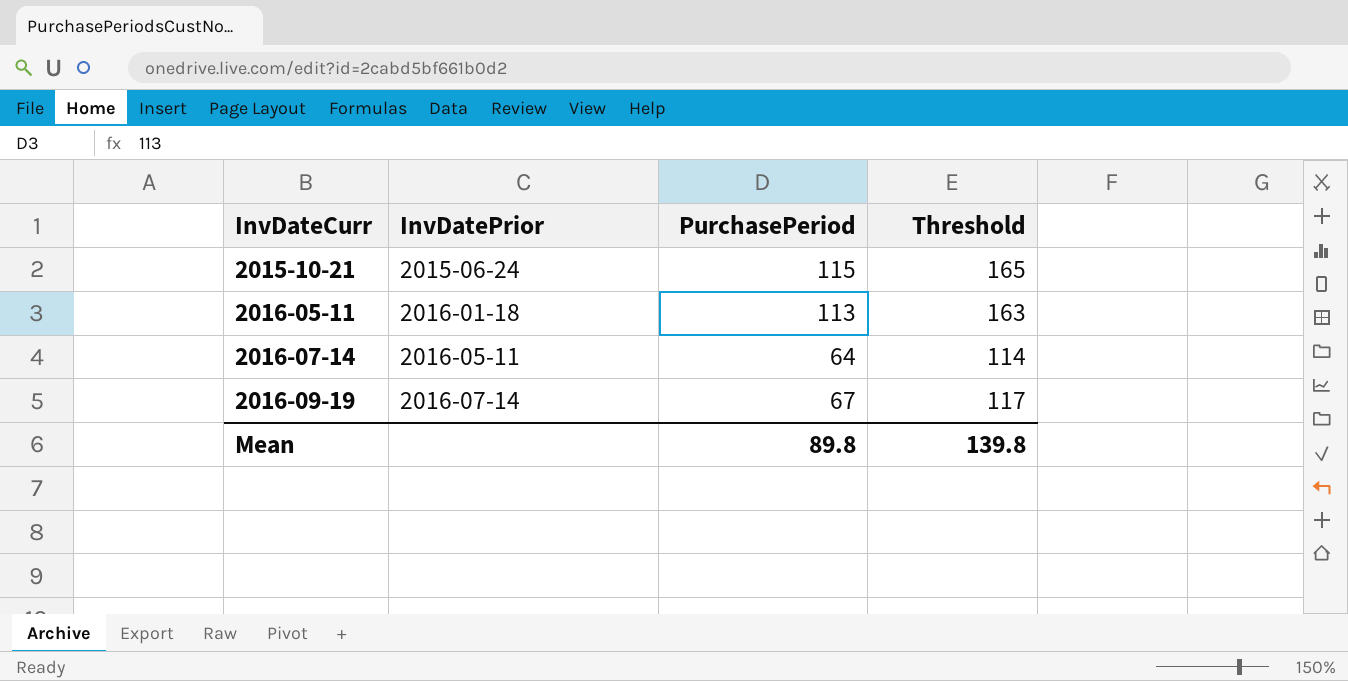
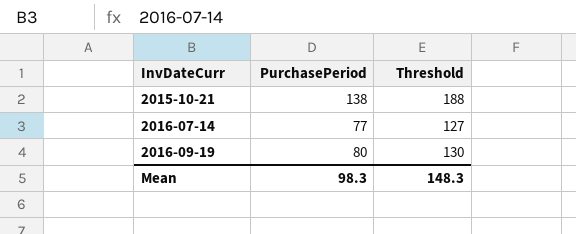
column InvDatePrior | position: 2 -> none
row 2016-05-11: 2016-01-18 | 113 | 163 -> none
2015-10-21 | PurchasePeriod: 115 -> 138
2015-10-21 | Threshold: 165 -> 188
2016-07-14 | PurchasePeriod: 64 -> 77
2016-07-14 | Threshold: 114 -> 127
2016-09-19 | PurchasePeriod: 67 -> 80
2016-09-19 | Threshold: 117 -> 130
Mean | PurchasePeriod: 89.8 -> 98.3
Mean | Threshold: 139.8 -> 148.3

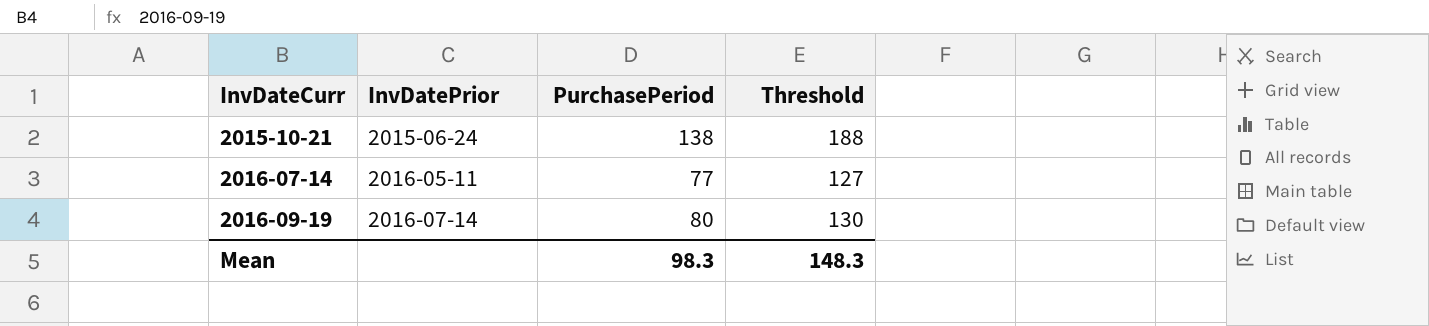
column InvDatePrior | position: none -> 2

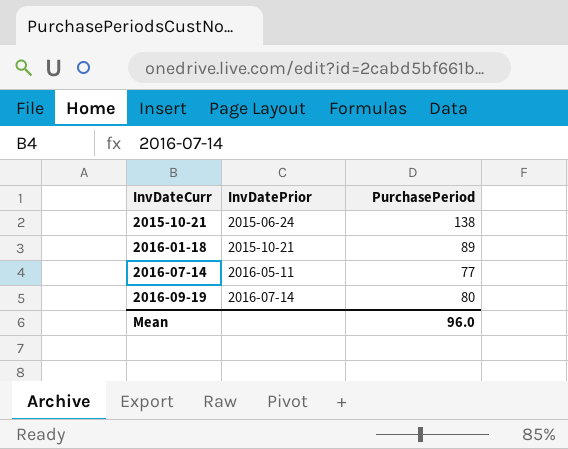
column Threshold | formula: [PurchasePeriod] + 50 -> none
row 2016-01-18: none -> 2015-10-21 | 89
Mean | PurchasePeriod: 98.3 -> 96.0

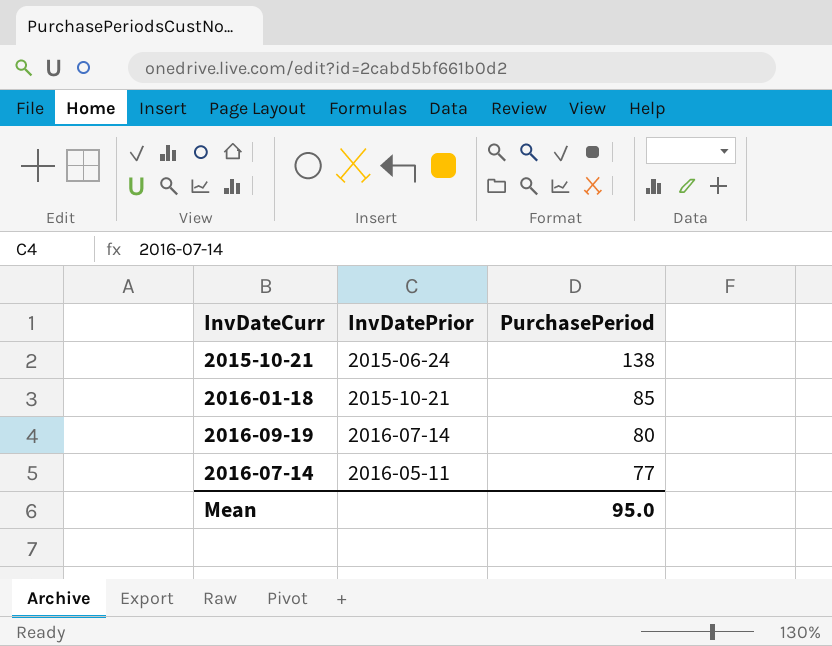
row order: InvDateCurr ascending -> PurchasePeriod descending
2016-01-18 | PurchasePeriod: 89 -> 85
Mean | PurchasePeriod: 96.0 -> 95.0

